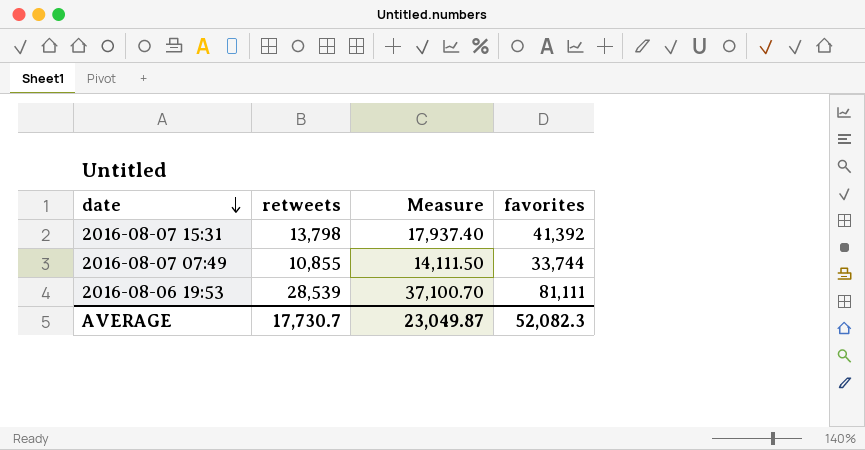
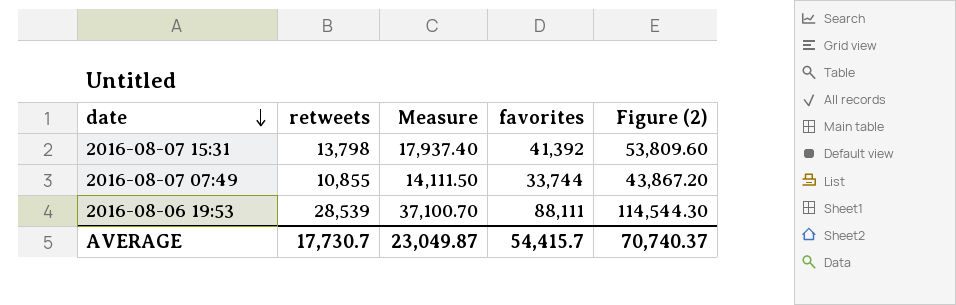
column Figure (2) | formula: none -> [favorites] * 1.3
2016-08-06 19:53 | favorites: 81,111 -> 88,111
AVERAGE | favorites: 52,082.3 -> 54,415.7

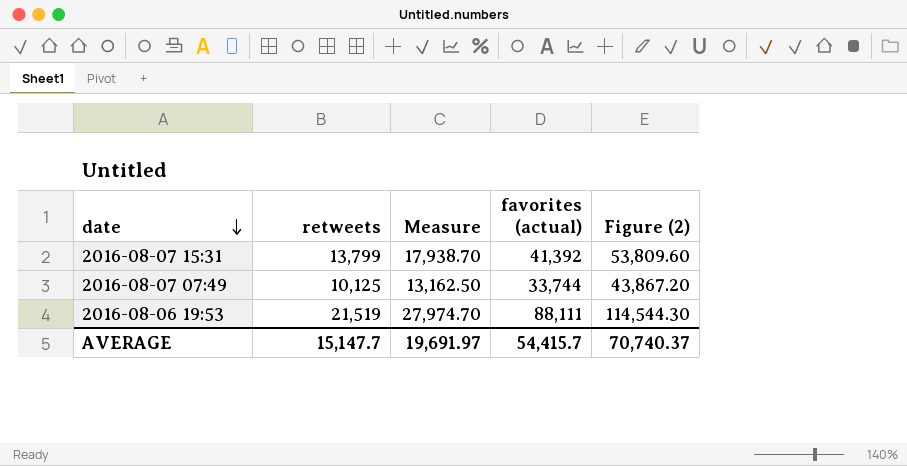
column name: favorites -> favorites (actual)
2016-08-07 15:31 | retweets: 13,798 -> 13,799
2016-08-07 15:31 | Measure: 17,937.40 -> 17,938.70
2016-08-07 07:49 | retweets: 10,855 -> 10,125
2016-08-07 07:49 | Measure: 14,111.50 -> 13,162.50
2016-08-06 19:53 | retweets: 28,539 -> 21,519
2016-08-06 19:53 | Measure: 37,100.70 -> 27,974.70
AVERAGE | retweets: 17,730.7 -> 15,147.7
AVERAGE | Measure: 23,049.87 -> 19,691.97

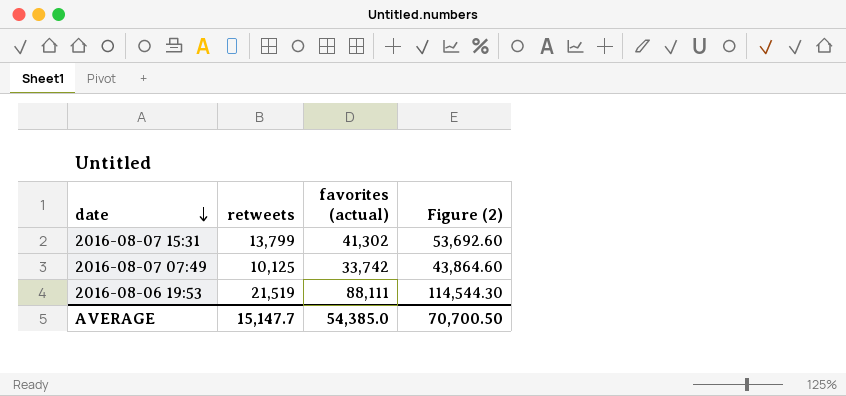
column Measure | formula: [retweets] * 1.3 -> none
2016-08-07 15:31 | favorites (actual): 41,392 -> 41,302
2016-08-07 15:31 | Figure (2): 53,809.60 -> 53,692.60
2016-08-07 07:49 | favorites (actual): 33,744 -> 33,742
2016-08-07 07:49 | Figure (2): 43,867.20 -> 43,864.60
AVERAGE | favorites (actual): 54,415.7 -> 54,385.0
AVERAGE | Figure (2): 70,740.37 -> 70,700.50

